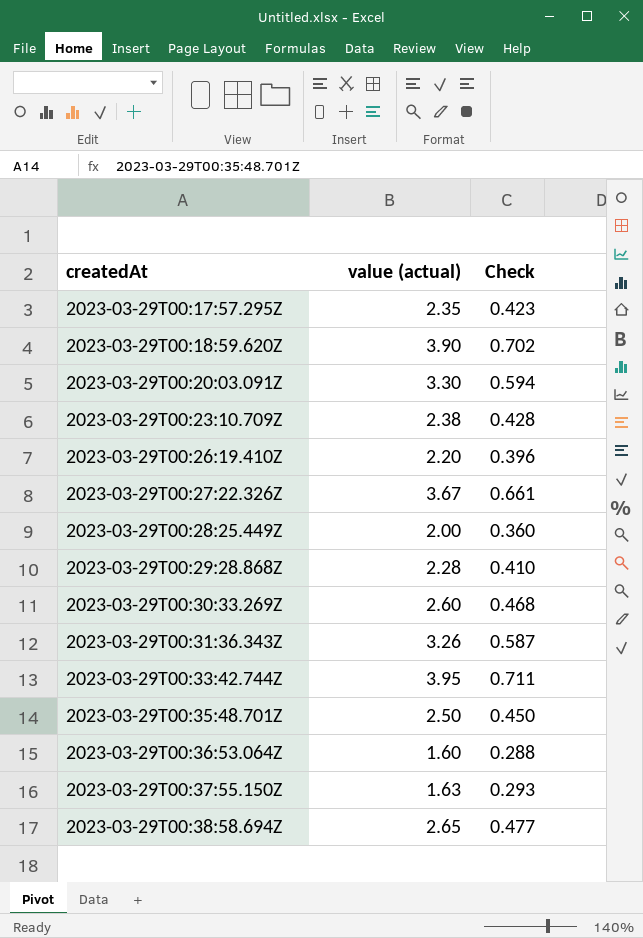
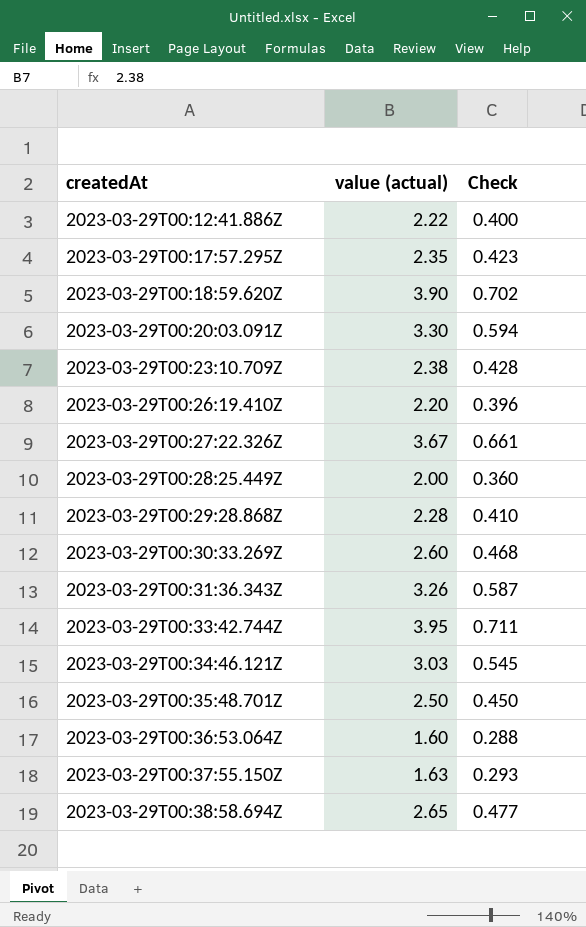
row 2023-03-29T00:12:41.886Z: none -> 2.22 | 0.400
row 2023-03-29T00:34:46.121Z: none -> 3.03 | 0.545

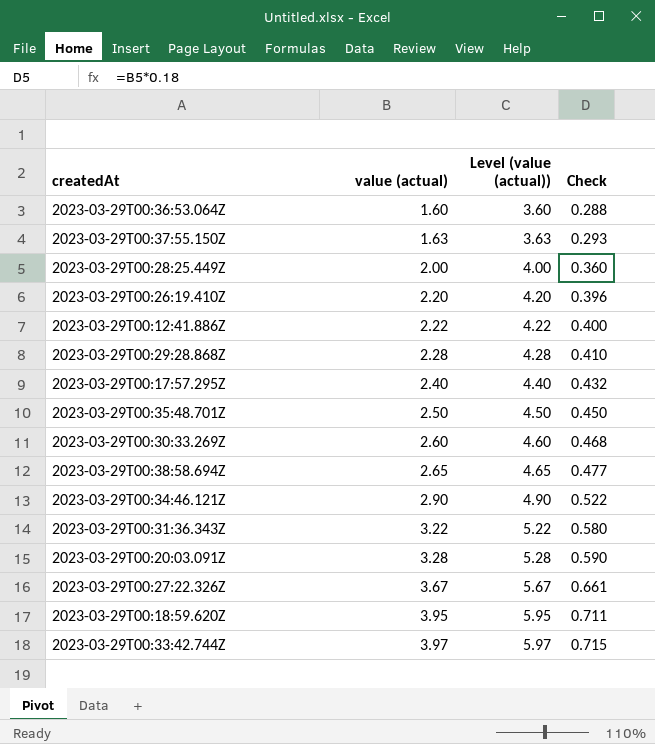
row order: createdAt ascending -> value (actual) ascending
column Level (value (actual)) | formula: none -> [value (actual)] + 2
row 2023-03-29T00:23:10.709Z: 2.38 | 0.428 -> none
2023-03-29T00:17:57.295Z | value (actual): 2.35 -> 2.40
2023-03-29T00:17:57.295Z | Check: 0.423 -> 0.432
2023-03-29T00:34:46.121Z | value (actual): 3.03 -> 2.90
2023-03-29T00:34:46.121Z | Check: 0.545 -> 0.522
2023-03-29T00:31:36.343Z | value (actual): 3.26 -> 3.22
2023-03-29T00:31:36.343Z | Check: 0.587 -> 0.580
2023-03-29T00:20:03.091Z | value (actual): 3.30 -> 3.28
2023-03-29T00:20:03.091Z | Check: 0.594 -> 0.590
2023-03-29T00:18:59.620Z | value (actual): 3.90 -> 3.95
2023-03-29T00:18:59.620Z | Check: 0.702 -> 0.711
2023-03-29T00:33:42.744Z | value (actual): 3.95 -> 3.97
2023-03-29T00:33:42.744Z | Check: 0.711 -> 0.715

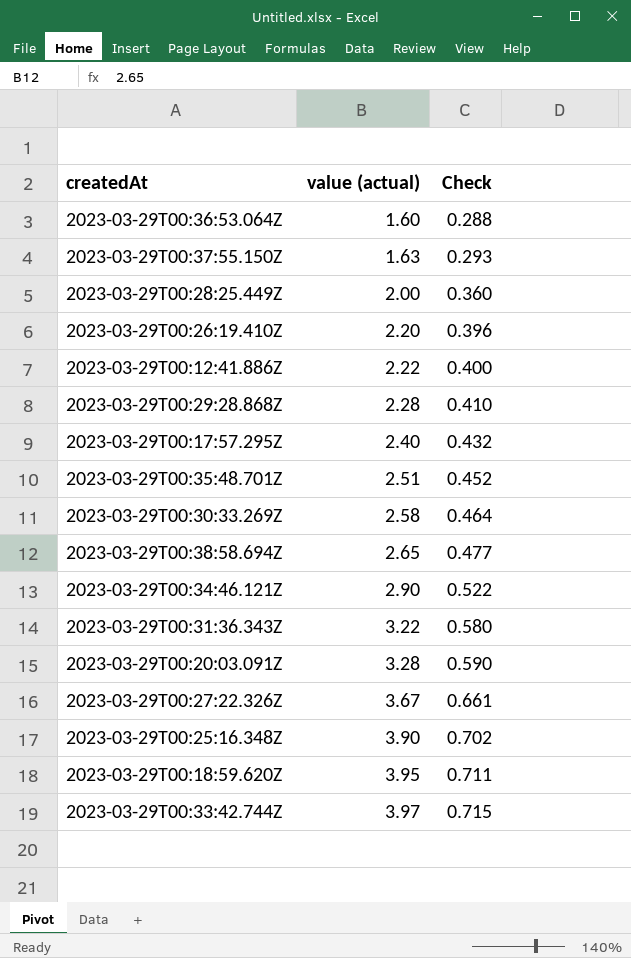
column Level (value (actual)) | formula: [value (actual)] + 2 -> none
2023-03-29T00:35:48.701Z | value (actual): 2.50 -> 2.51
2023-03-29T00:35:48.701Z | Check: 0.450 -> 0.452
2023-03-29T00:30:33.269Z | value (actual): 2.60 -> 2.58
2023-03-29T00:30:33.269Z | Check: 0.468 -> 0.464
row 2023-03-29T00:25:16.348Z: none -> 3.90 | 0.702

